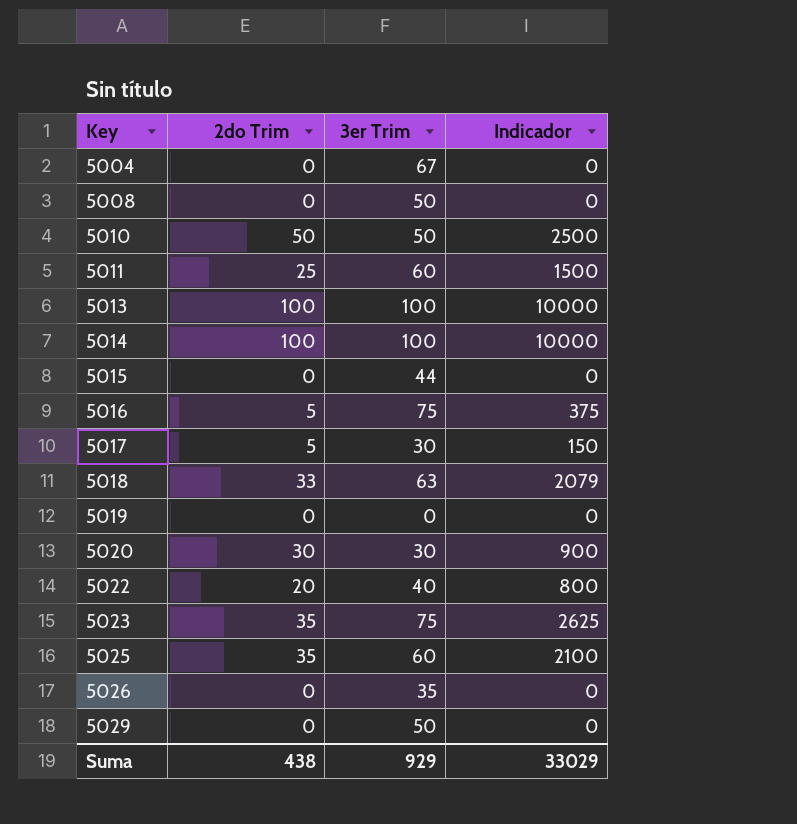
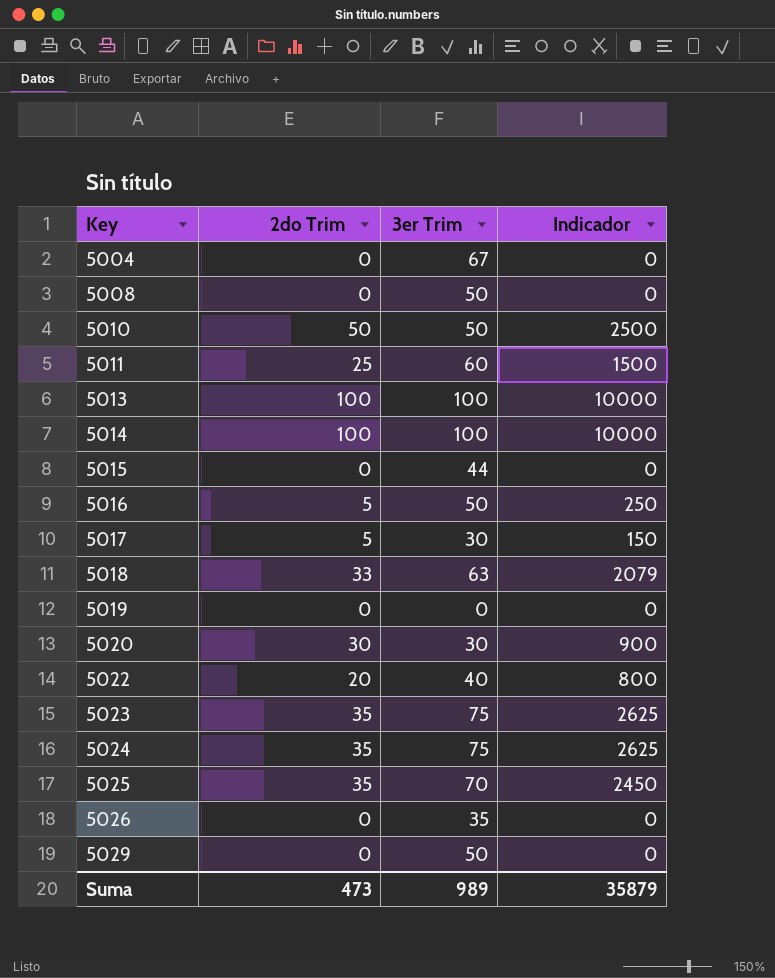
5016 | 3er Trim: 75 -> 50
5016 | Indicador: 375 -> 250
row 5024: none -> 35 | 75 | 2625
5025 | 3er Trim: 60 -> 70
5025 | Indicador: 2100 -> 2450
Suma | 2do Trim: 438 -> 473
Suma | 3er Trim: 929 -> 989
Suma | Indicador: 33029 -> 35879

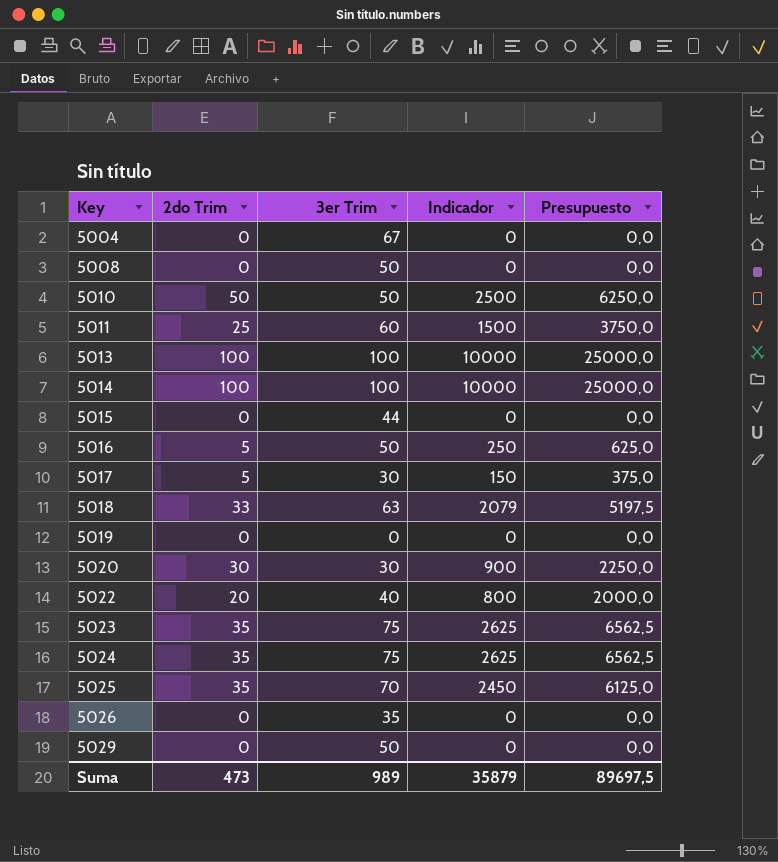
column Presupuesto | formula: none -> [Indicador] * 2,5

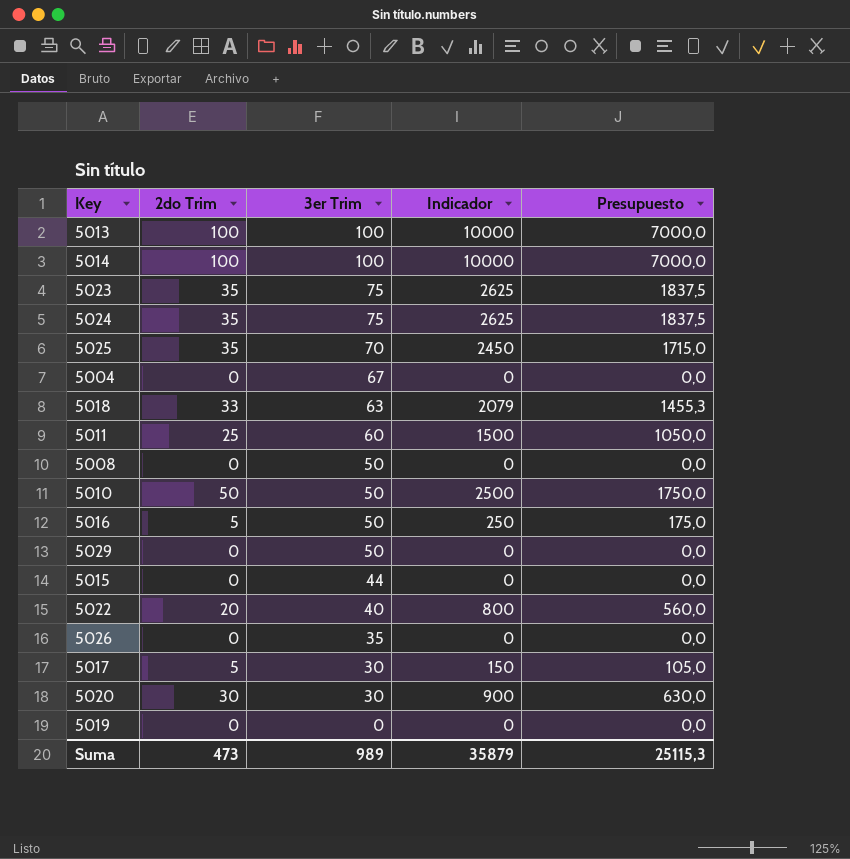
row order: Key ascending -> 3er Trim descending
column Presupuesto | formula: [Indicador] * 2,5 -> [Indicador] * 0,7
Suma | Presupuesto: 89697,5 -> 25115,3

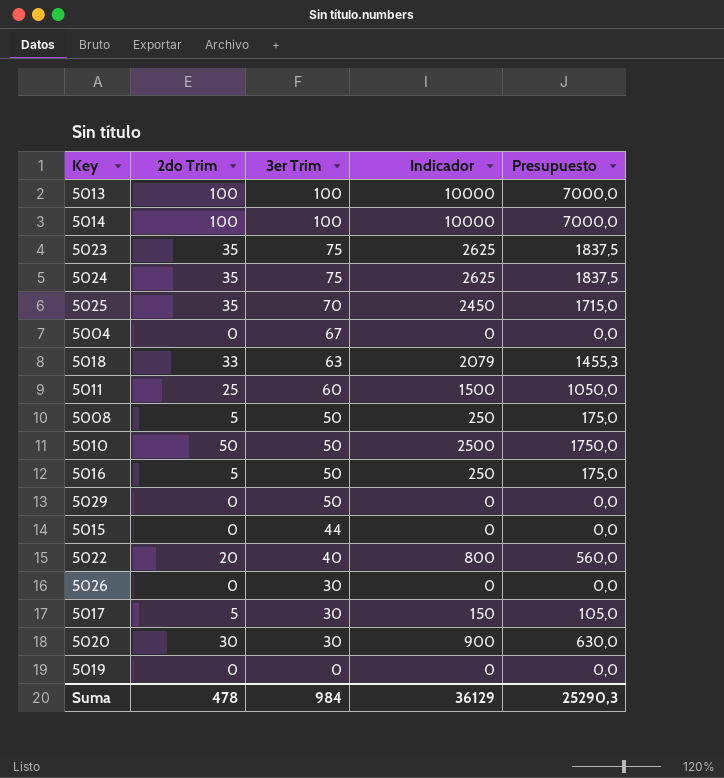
5008 | 2do Trim: 0 -> 5
5008 | Indicador: 0 -> 250
5008 | Presupuesto: 0,0 -> 175,0
5026 | 3er Trim: 35 -> 30
Suma | 2do Trim: 473 -> 478
Suma | 3er Trim: 989 -> 984
Suma | Indicador: 35879 -> 36129
Suma | Presupuesto: 25115,3 -> 25290,3

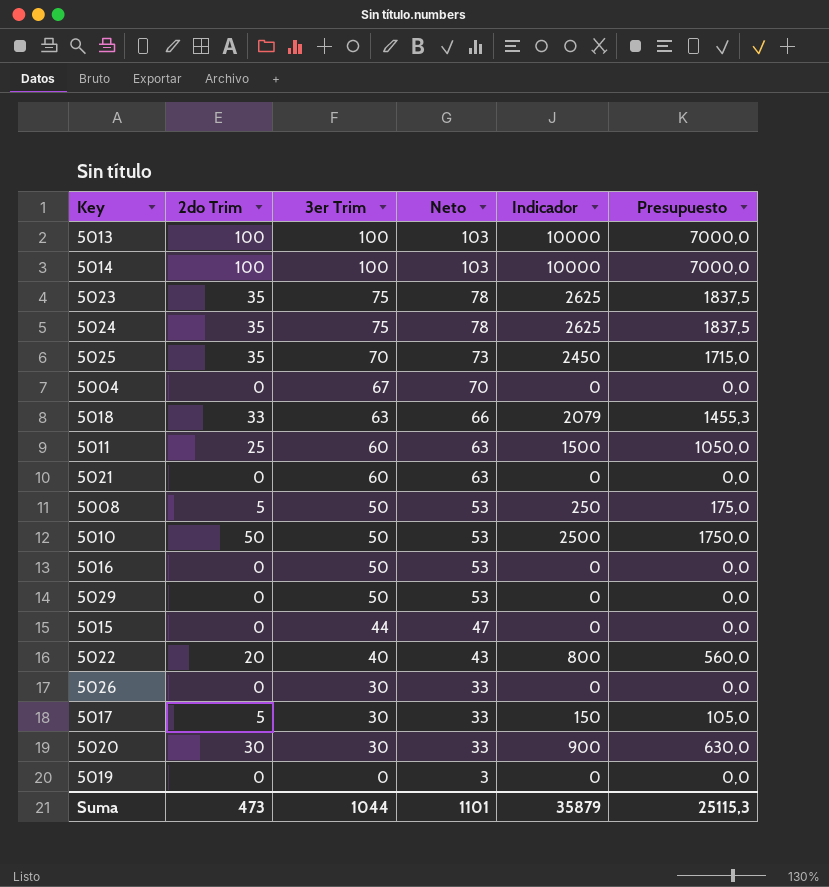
column Neto | formula: none -> [3er Trim] + 3
row 5021: none -> 0 | 60 | 63 | 0 | 0,0
5016 | 2do Trim: 5 -> 0
5016 | Indicador: 250 -> 0
5016 | Presupuesto: 175,0 -> 0,0
Suma | 2do Trim: 478 -> 473
Suma | 3er Trim: 984 -> 1044
Suma | Indicador: 36129 -> 35879
Suma | Presupuesto: 25290,3 -> 25115,3

